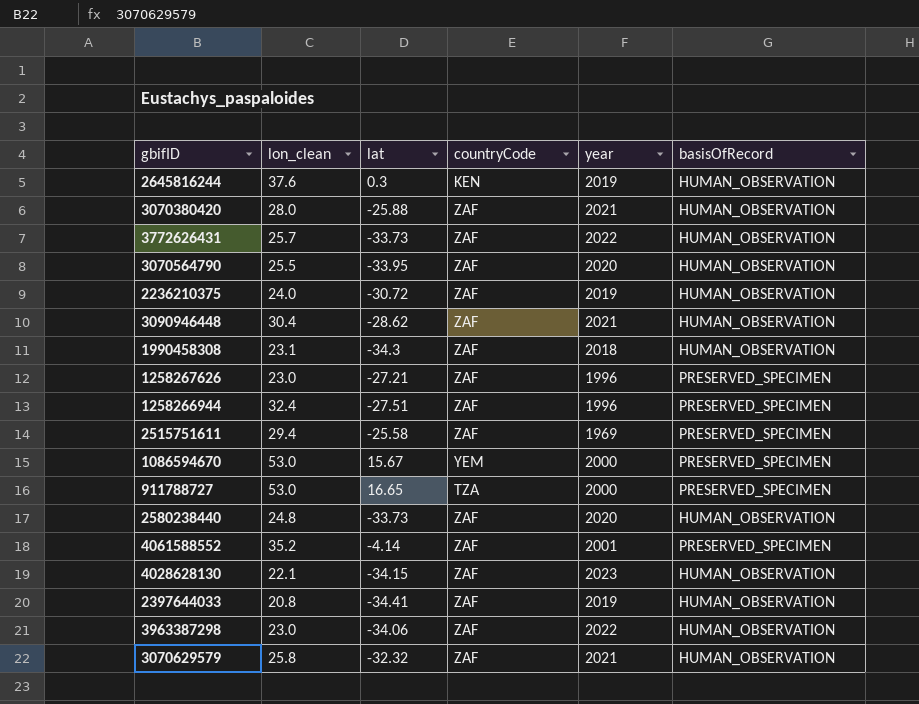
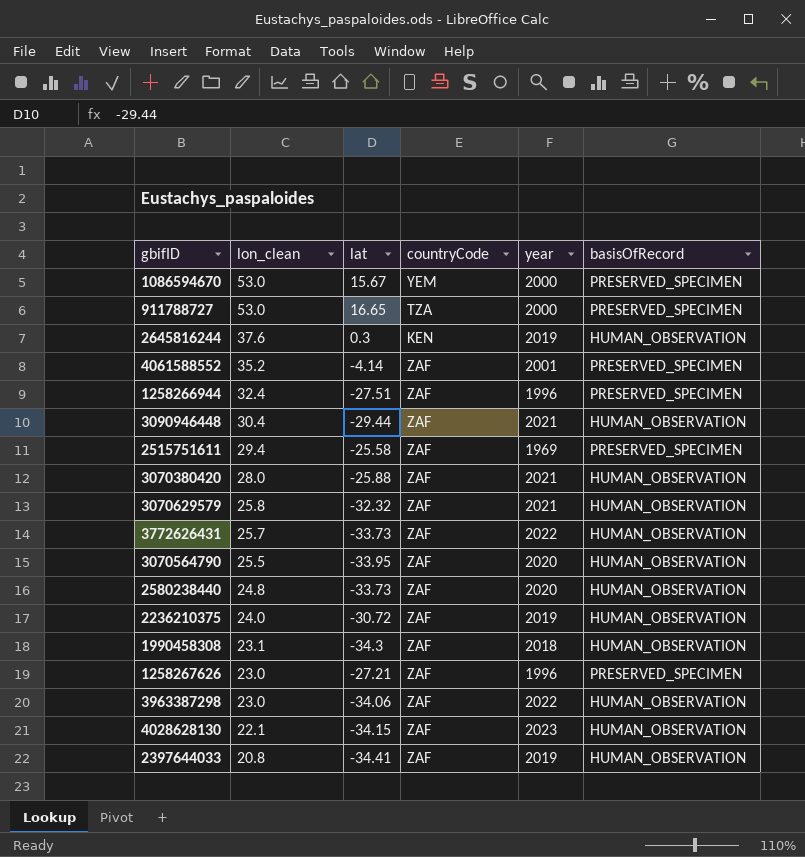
row order: none -> lon_clean descending
3090946448 | lat: -28.62 -> -29.44

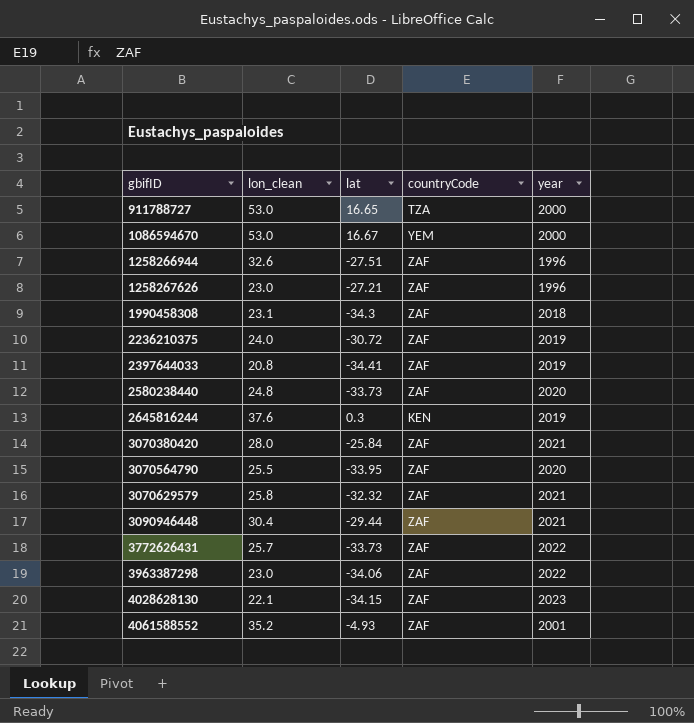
row order: lon_clean descending -> gbifID ascending
column basisOfRecord | position: 6 -> none
row 2515751611: 29.4 | -25.58 | ZAF | 1969 | PRESERVED_SPECIMEN -> none
1086594670 | lat: 15.67 -> 16.67
1258266944 | lon_clean: 32.4 -> 32.6
3070380420 | lat: -25.88 -> -25.84
4061588552 | lat: -4.14 -> -4.93

